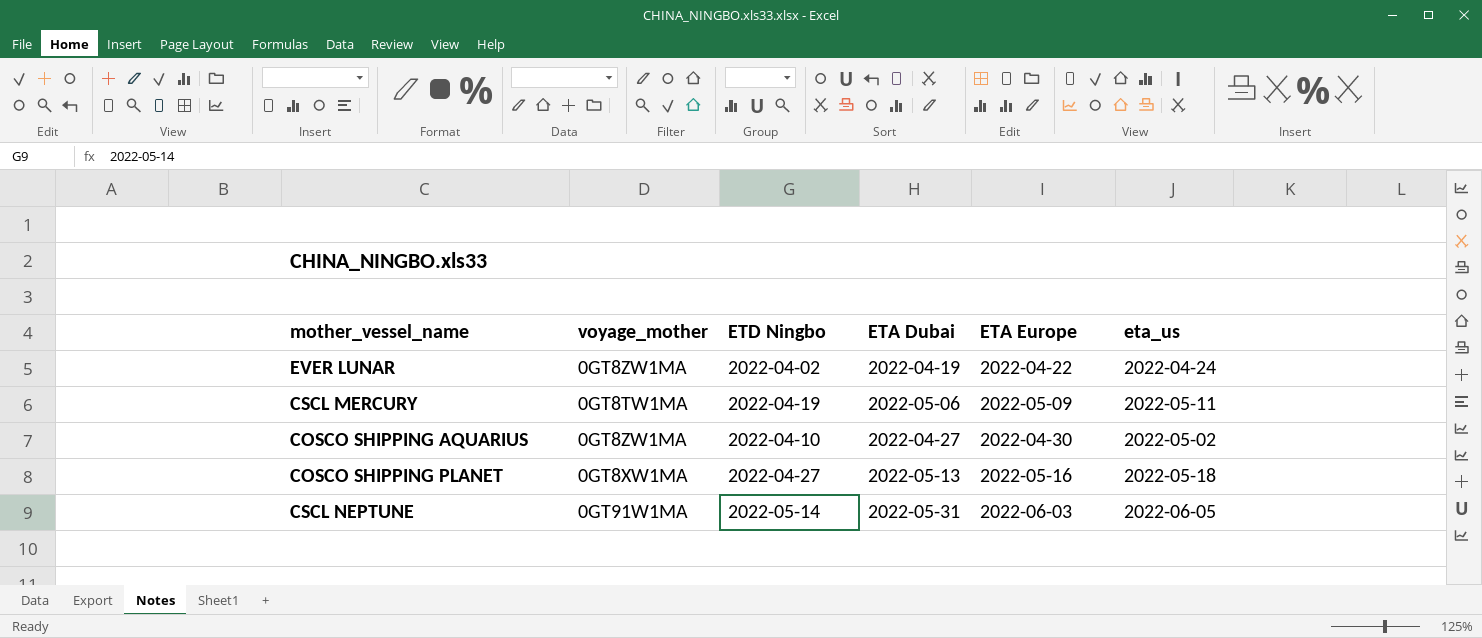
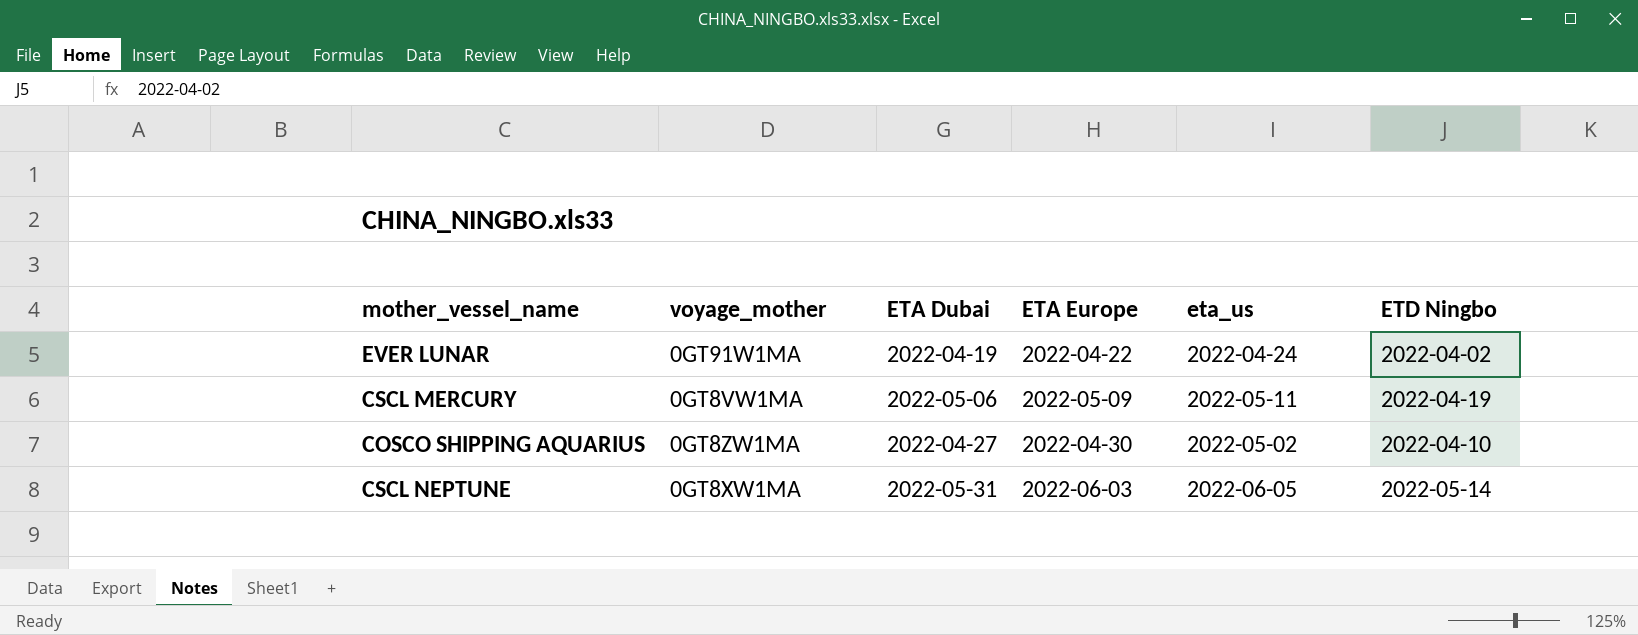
column ETD Ningbo | position: 3 -> 6
row COSCO SHIPPING PLANET: 0GT8XW1MA | 2022-04-27 | 2022-05-13 | 2022-05-16 | 2022-05-18 -> none
EVER LUNAR | voyage_mother: 0GT8ZW1MA -> 0GT91W1MA
CSCL MERCURY | voyage_mother: 0GT8TW1MA -> 0GT8VW1MA
CSCL NEPTUNE | voyage_mother: 0GT91W1MA -> 0GT8XW1MA

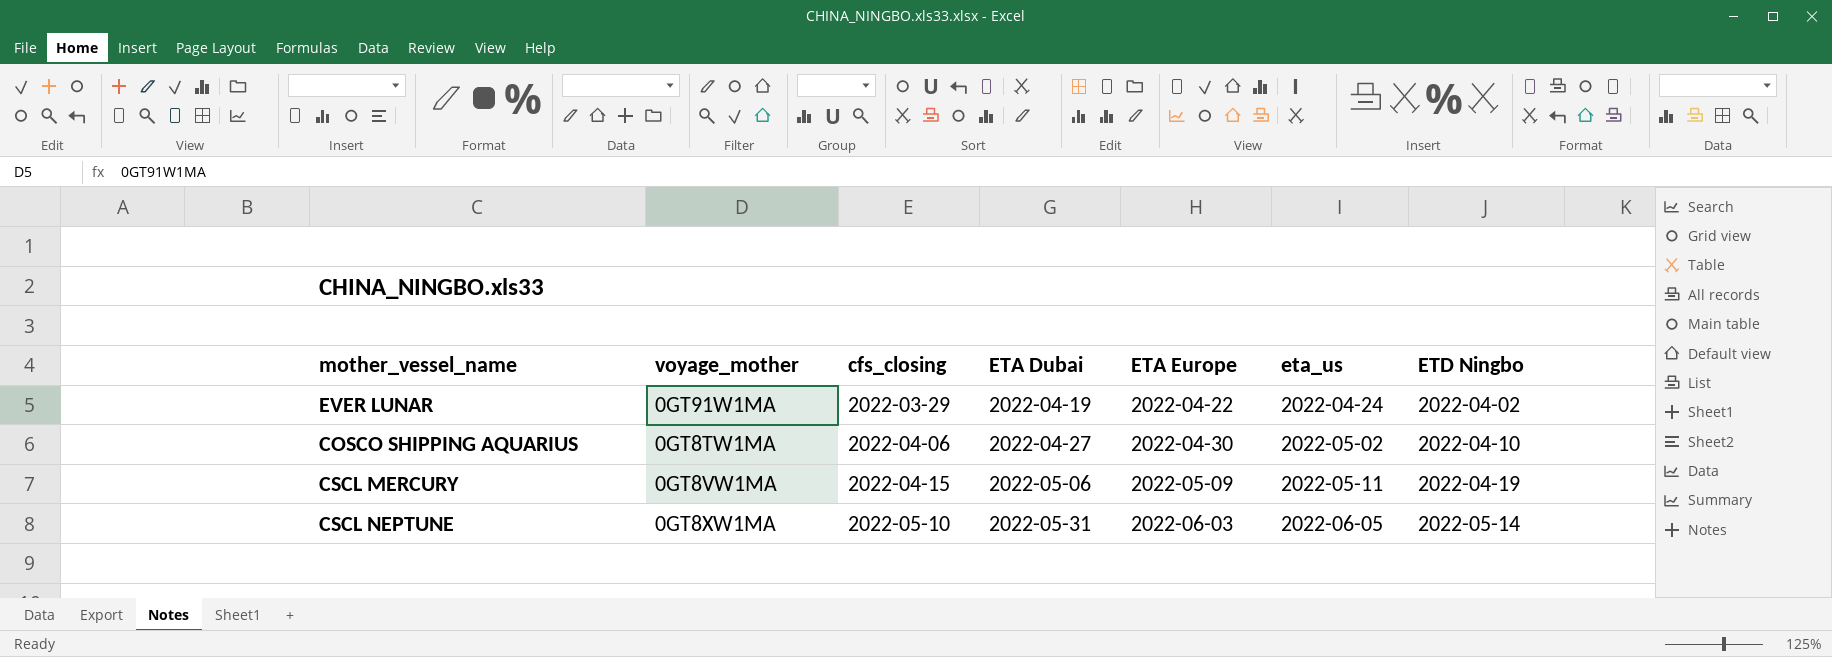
row order: none -> cfs_closing ascending
column cfs_closing | position: none -> 3
COSCO SHIPPING AQUARIUS | voyage_mother: 0GT8ZW1MA -> 0GT8TW1MA

